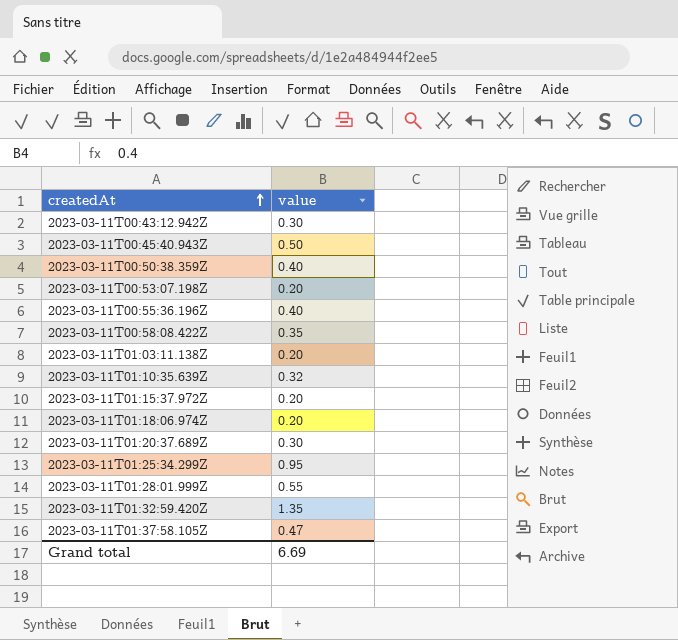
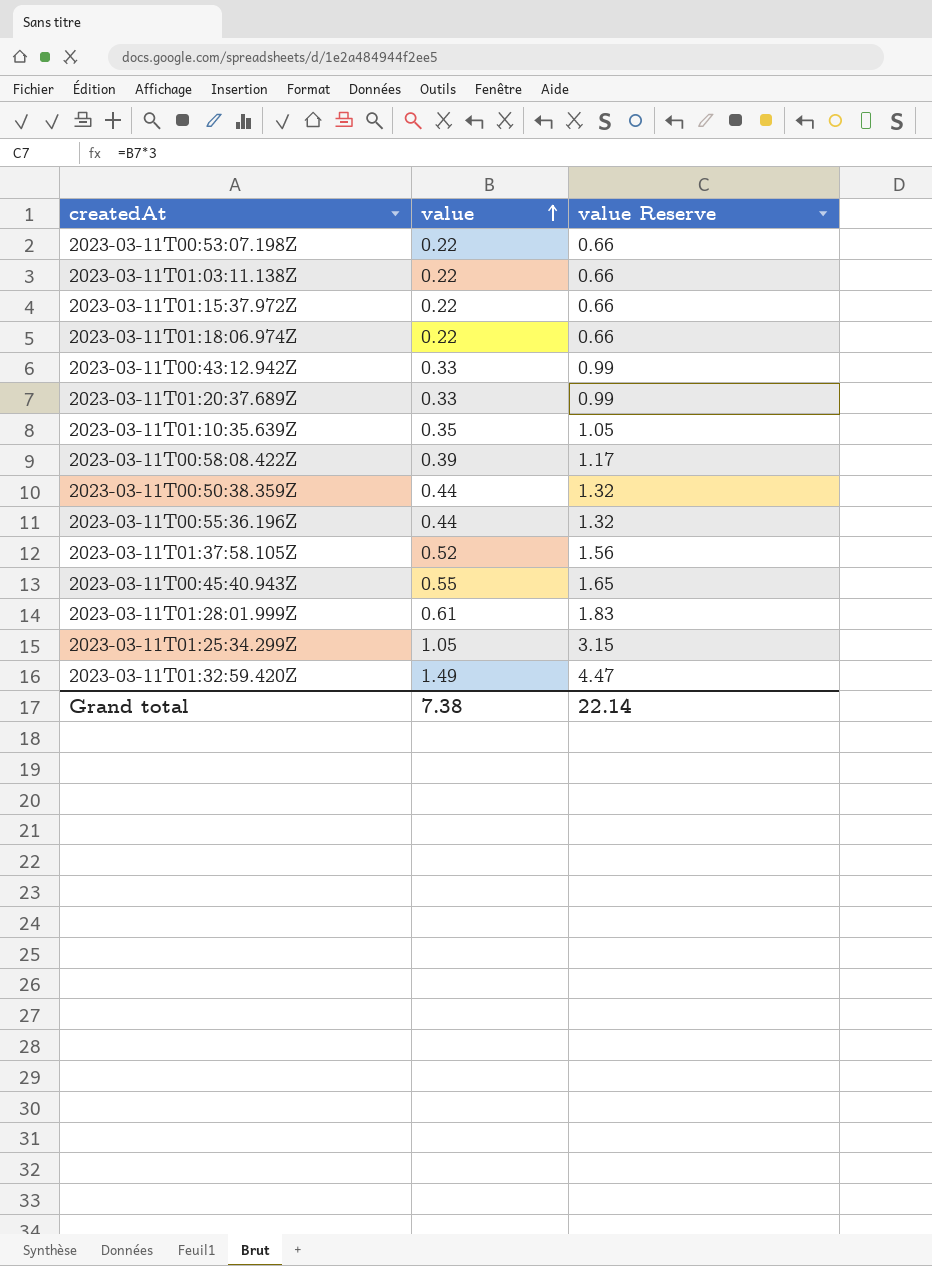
row order: createdAt ascending -> value ascending
column value Reserve | formula: none -> [value] * 3
2023-03-11T00:53:07.198Z | value: 0.20 -> 0.22
2023-03-11T01:03:11.138Z | value: 0.20 -> 0.22
2023-03-11T01:15:37.972Z | value: 0.20 -> 0.22
2023-03-11T01:18:06.974Z | value: 0.20 -> 0.22
2023-03-11T00:43:12.942Z | value: 0.30 -> 0.33
2023-03-11T01:20:37.689Z | value: 0.30 -> 0.33
2023-03-11T01:10:35.639Z | value: 0.32 -> 0.35
2023-03-11T00:58:08.422Z | value: 0.35 -> 0.39
2023-03-11T00:50:38.359Z | value: 0.40 -> 0.44
2023-03-11T00:55:36.196Z | value: 0.40 -> 0.44
2023-03-11T01:37:58.105Z | value: 0.47 -> 0.52
2023-03-11T00:45:40.943Z | value: 0.50 -> 0.55
2023-03-11T01:28:01.999Z | value: 0.55 -> 0.61
2023-03-11T01:25:34.299Z | value: 0.95 -> 1.05
2023-03-11T01:32:59.420Z | value: 1.35 -> 1.49
Grand total | value: 6.69 -> 7.38

